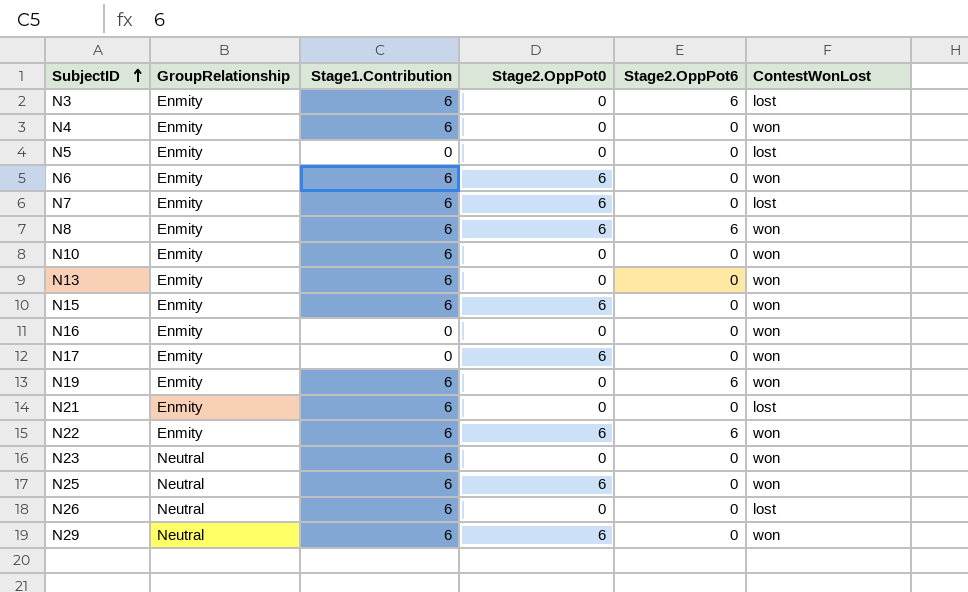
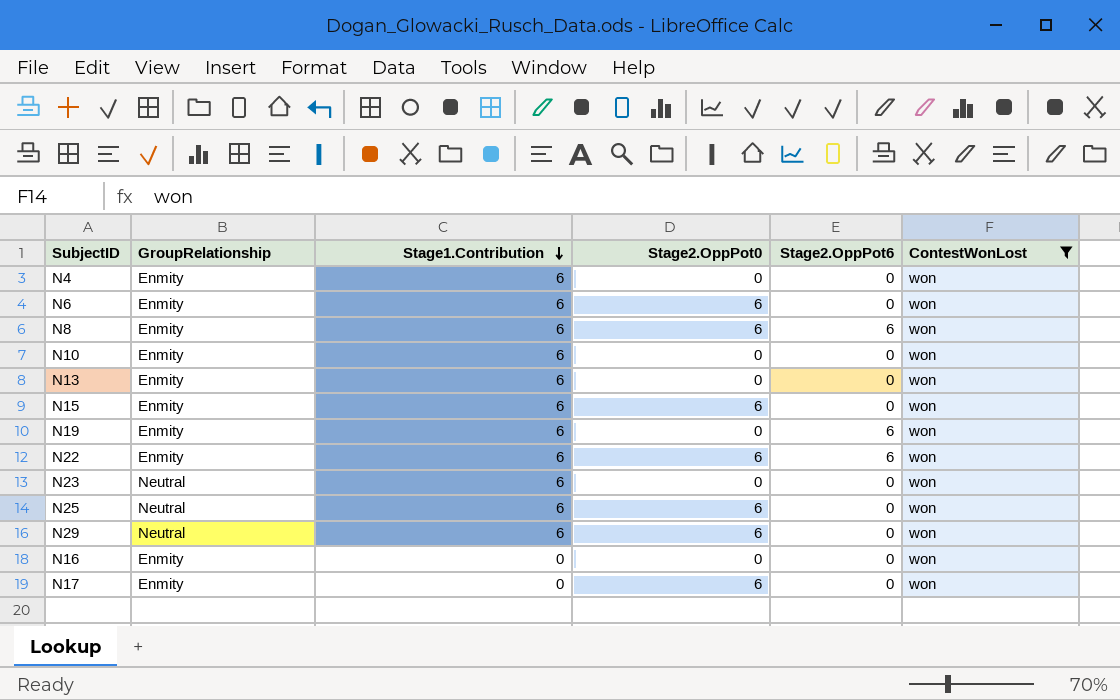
filter: none -> ContestWonLost = won
row order: SubjectID ascending -> Stage1.Contribution descending

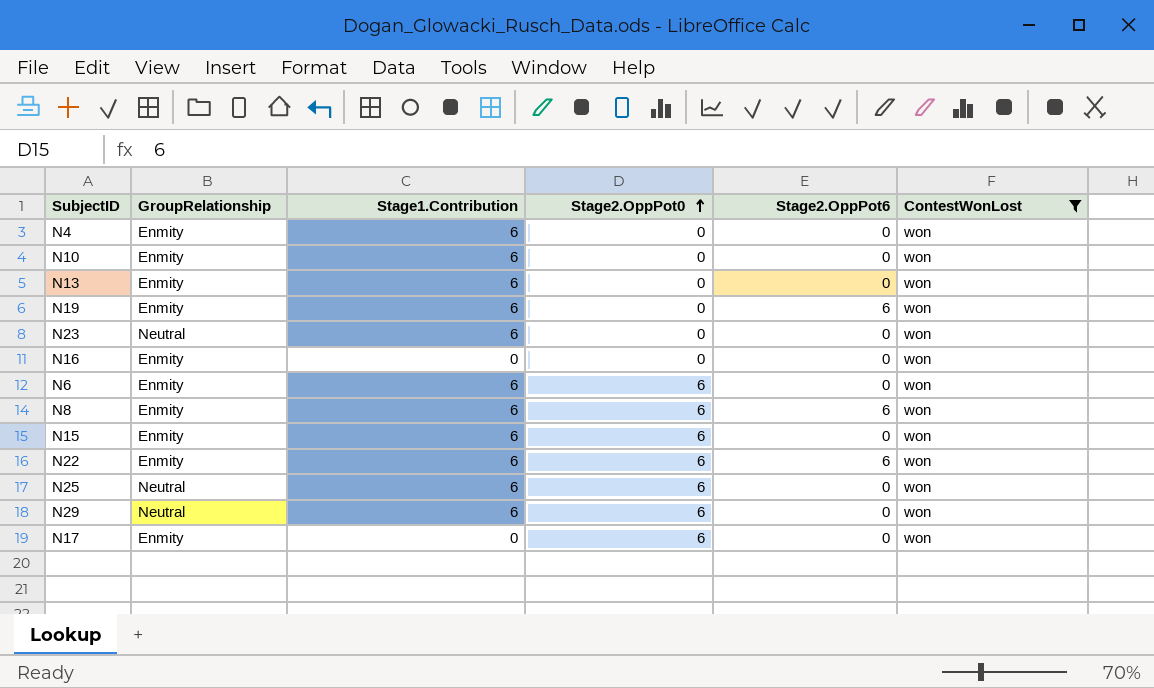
row order: Stage1.Contribution descending -> Stage2.OppPot0 ascending

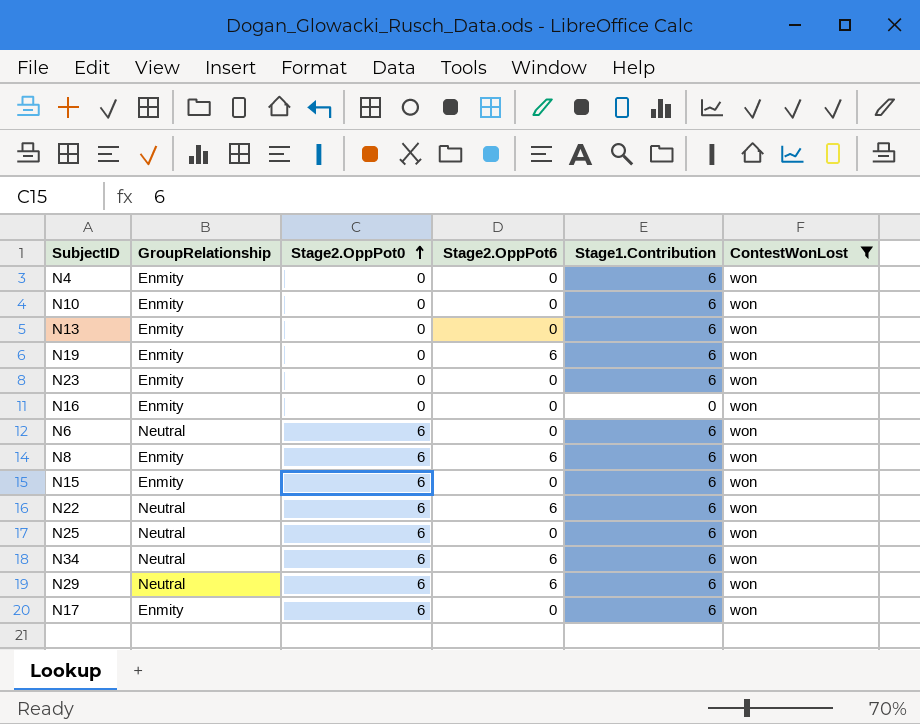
column Stage1.Contribution | position: 3 -> 5
N23 | GroupRelationship: Neutral -> Enmity
N6 | GroupRelationship: Enmity -> Neutral
N22 | GroupRelationship: Enmity -> Neutral
row N34: none -> Neutral | 6 | 6 | 6 | won
N29 | Stage2.OppPot6: 0 -> 6
N17 | Stage1.Contribution: 0 -> 6

